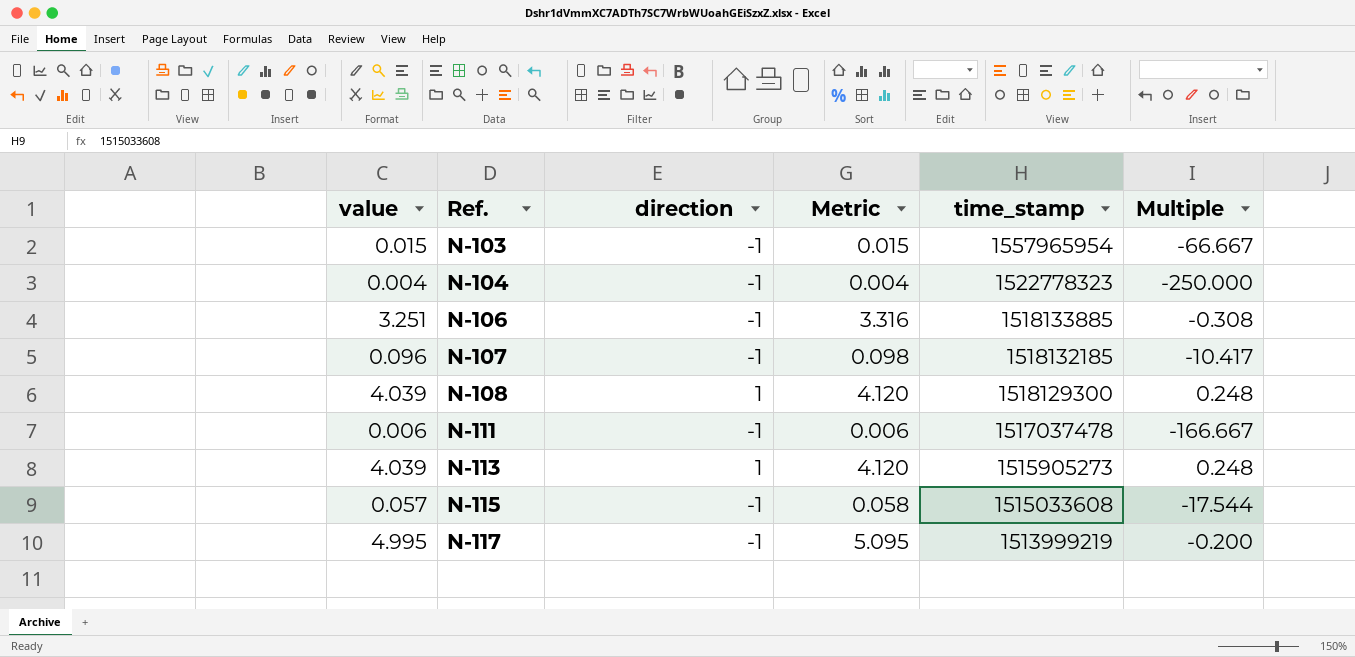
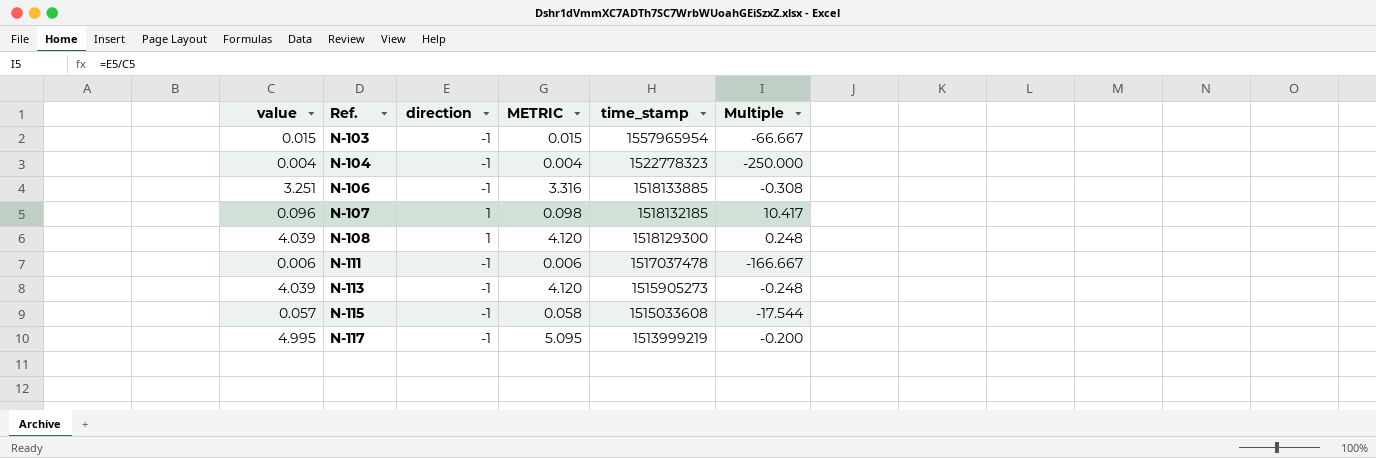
column name: Metric -> METRIC
N-107 | direction: -1 -> 1
N-107 | Multiple: -10.417 -> 10.417
N-113 | direction: 1 -> -1
N-113 | Multiple: 0.248 -> -0.248

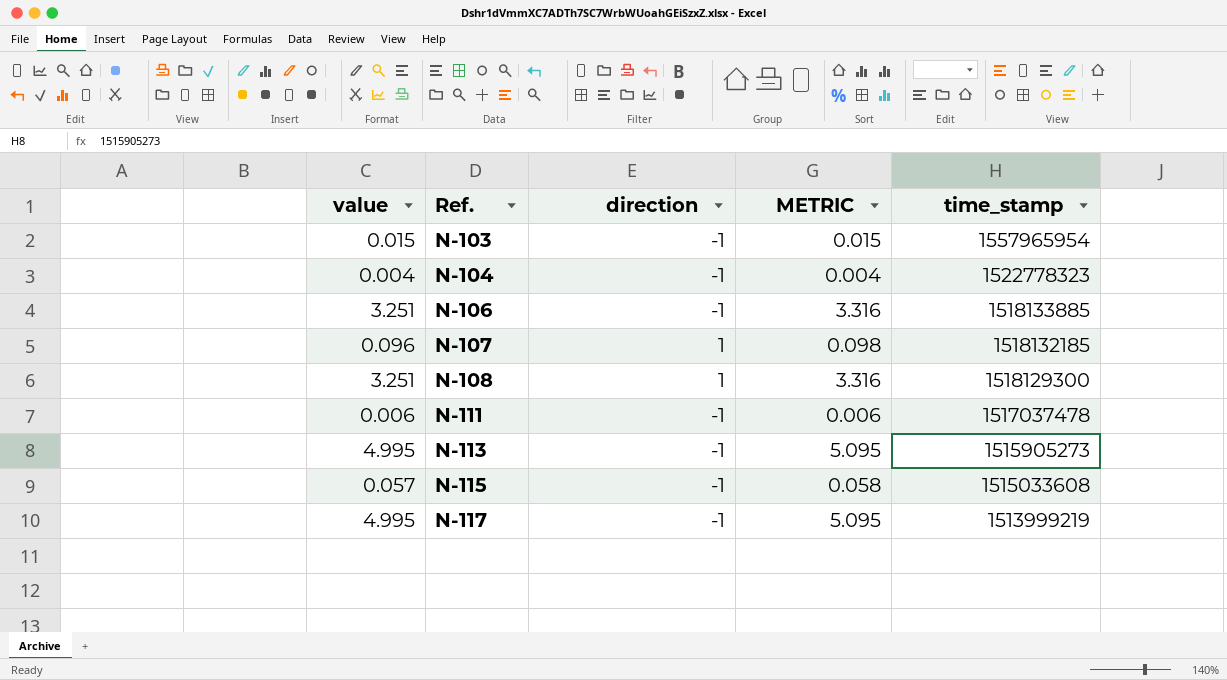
column Multiple | formula: [direction] / [value] -> none
N-108 | value: 4.039 -> 3.251
N-108 | METRIC: 4.120 -> 3.316
N-113 | value: 4.039 -> 4.995
N-113 | METRIC: 4.120 -> 5.095

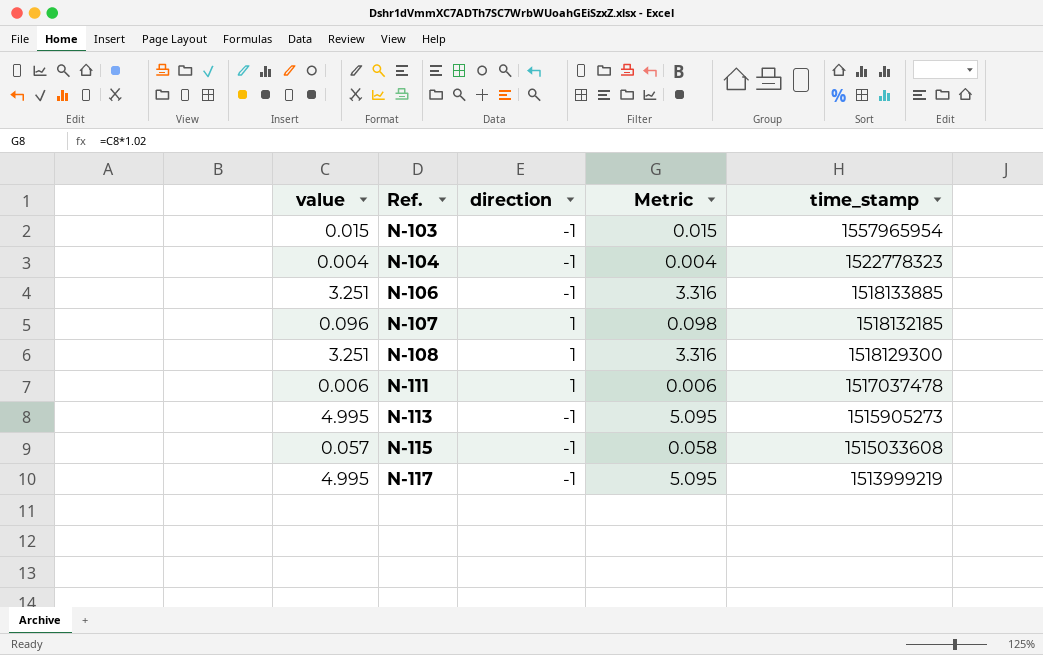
column name: METRIC -> Metric
N-111 | direction: -1 -> 1

